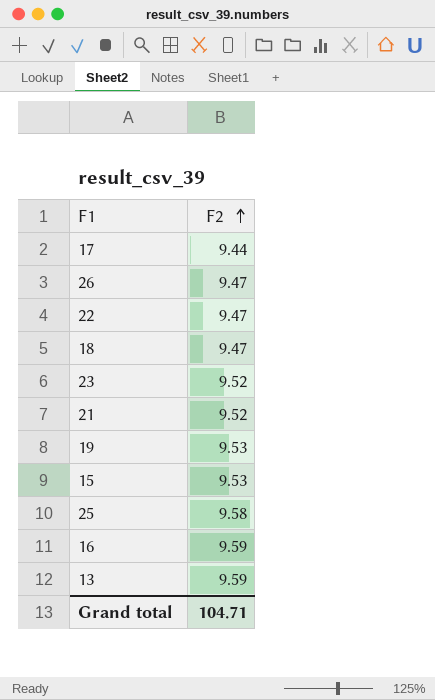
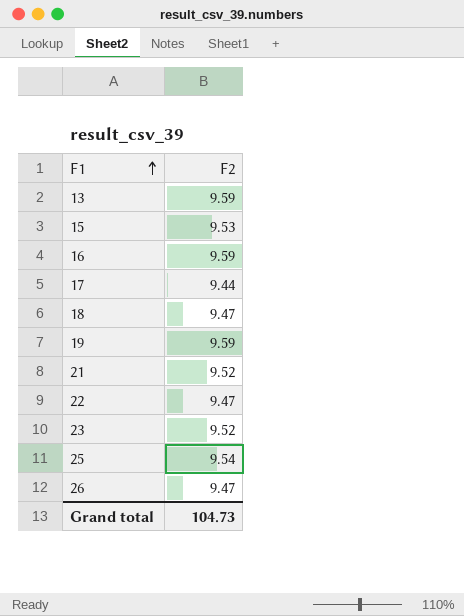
row order: F2 ascending -> F1 ascending
19 | F2: 9.53 -> 9.59
25 | F2: 9.58 -> 9.54
Grand total | F2: 104.71 -> 104.73

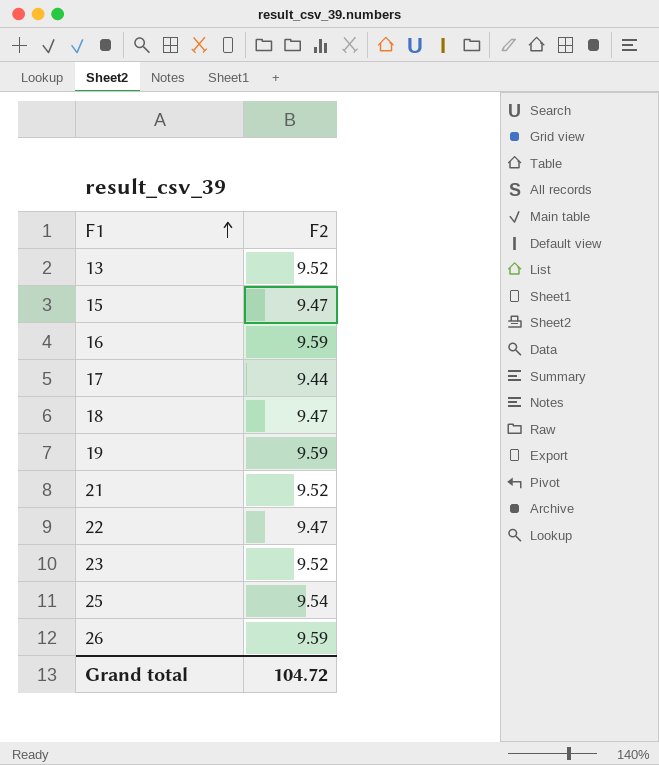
13 | F2: 9.59 -> 9.52
15 | F2: 9.53 -> 9.47
26 | F2: 9.47 -> 9.59
Grand total | F2: 104.73 -> 104.72

